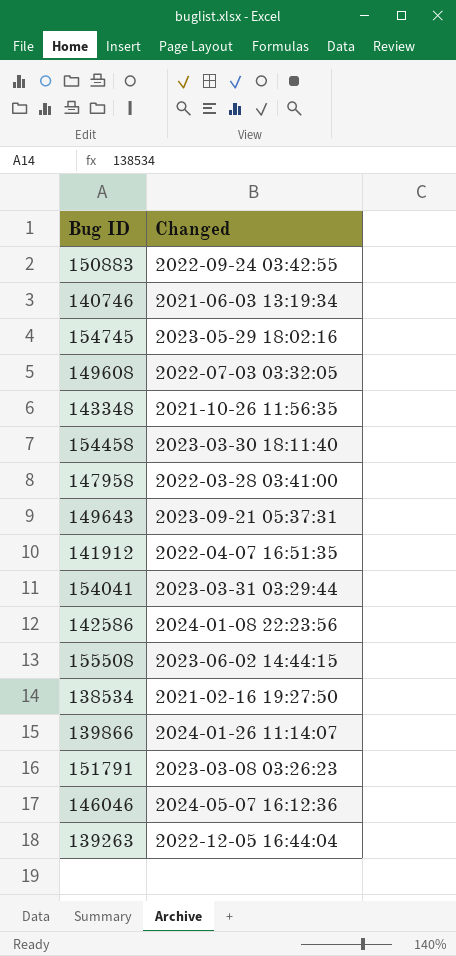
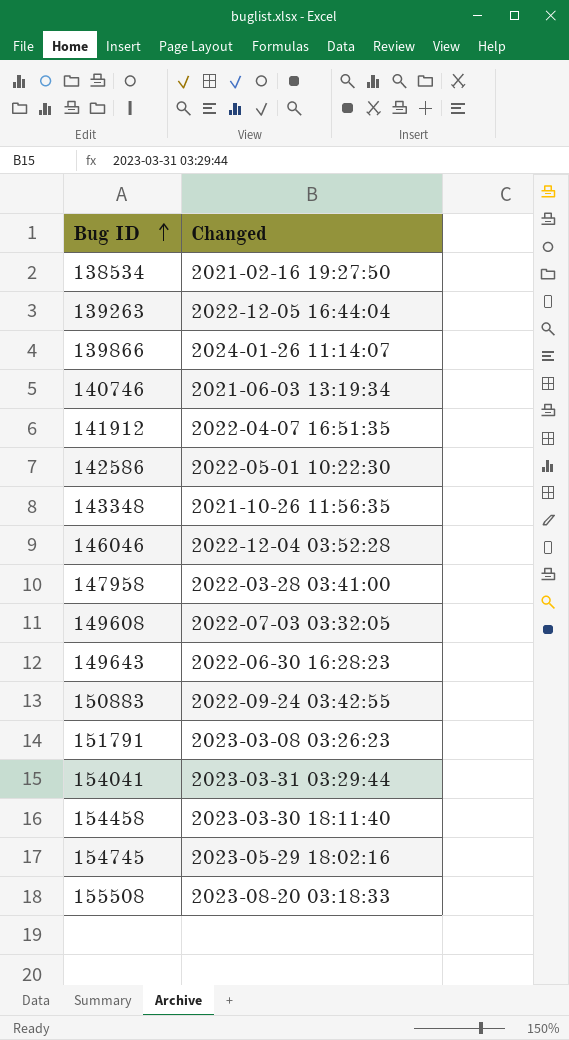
row order: none -> Bug ID ascending
142586 | Changed: 2024-01-08 22:23:56 -> 2022-05-01 10:22:30
146046 | Changed: 2024-05-07 16:12:36 -> 2022-12-04 03:52:28
149643 | Changed: 2023-09-21 05:37:31 -> 2022-06-30 16:28:23
155508 | Changed: 2023-06-02 14:44:15 -> 2023-08-20 03:18:33

